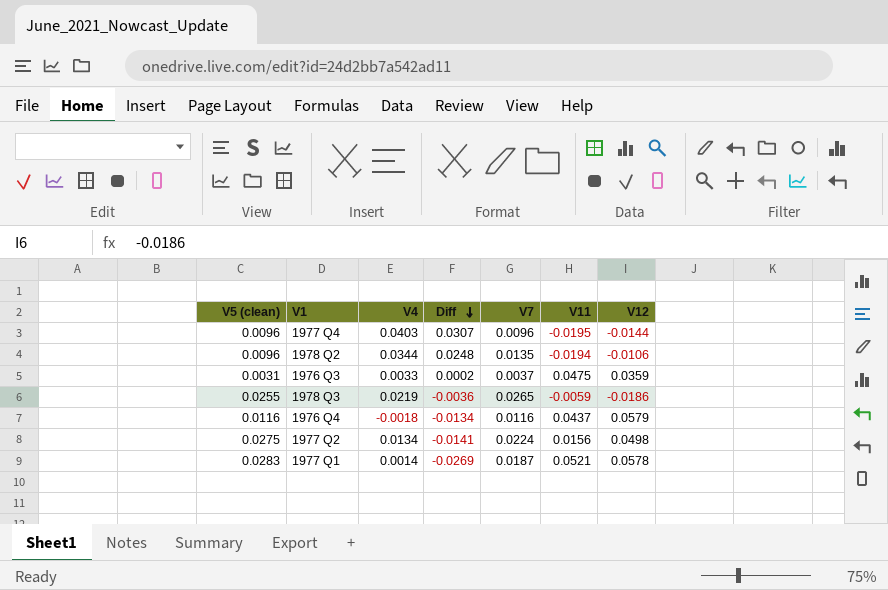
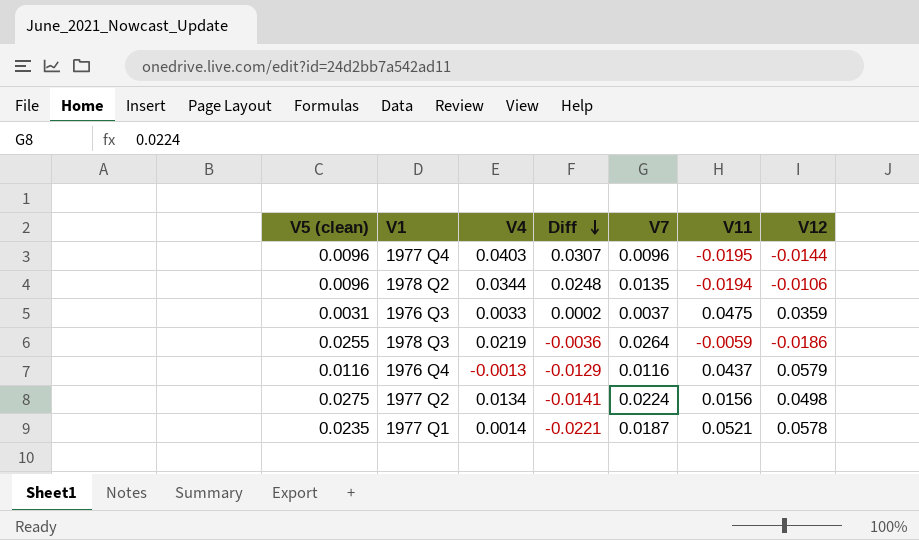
1978 Q3 | V7: 0.0265 -> 0.0264
1976 Q4 | V4: -0.0018 -> -0.0013
1976 Q4 | Diff: -0.0134 -> -0.0129
1977 Q1 | V5 (clean): 0.0283 -> 0.0235
1977 Q1 | Diff: -0.0269 -> -0.0221

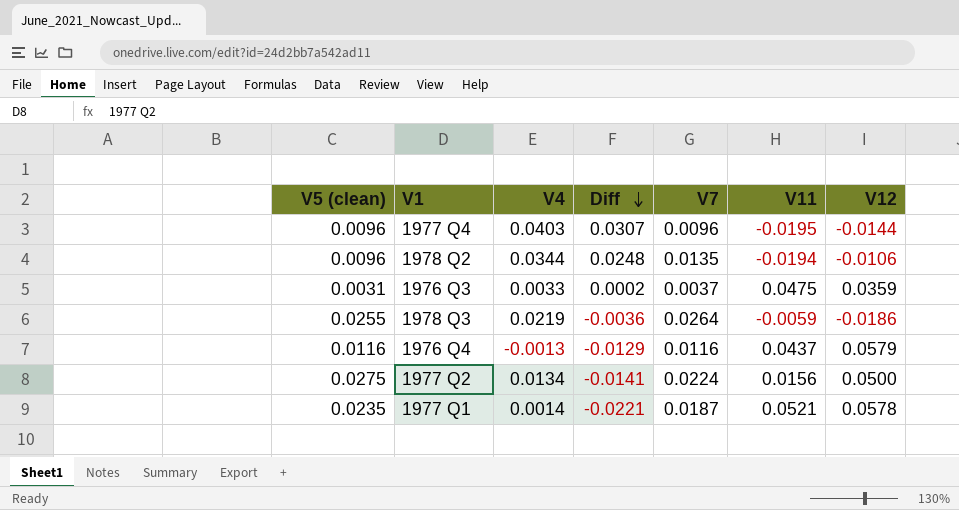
1977 Q2 | V12: 0.0498 -> 0.0500

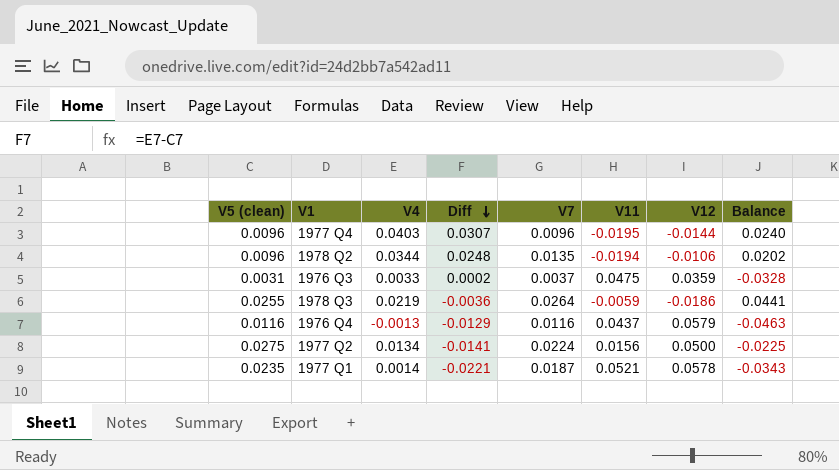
column Balance | formula: none -> [V5 (clean)] - [V12]

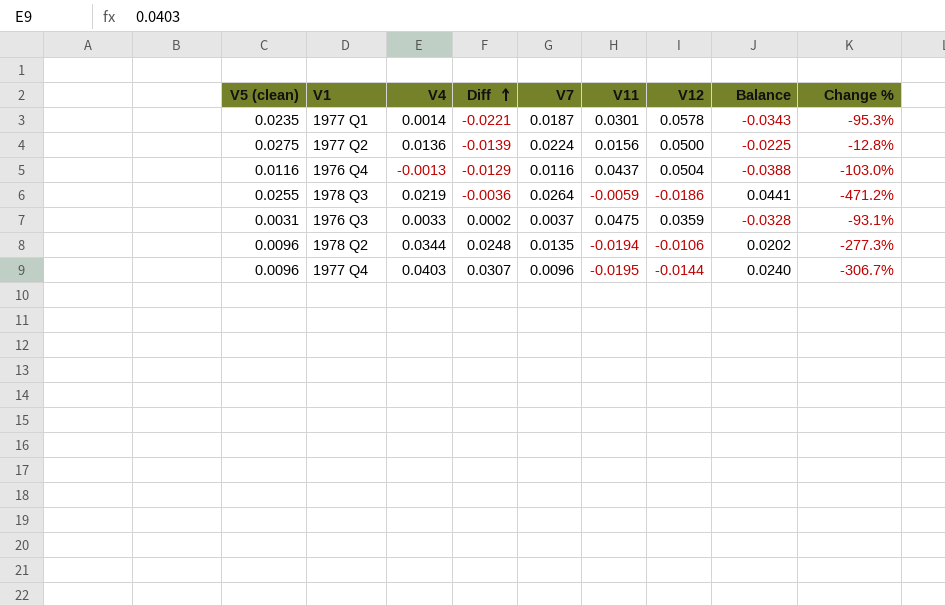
row order: Diff descending -> Diff ascending
column Change % | formula: none -> ([V4] - [V11]) / [V11]
1977 Q1 | V11: 0.0521 -> 0.0301
1977 Q2 | V4: 0.0134 -> 0.0136
1977 Q2 | Diff: -0.0141 -> -0.0139
1976 Q4 | V12: 0.0579 -> 0.0504
1976 Q4 | Balance: -0.0463 -> -0.0388

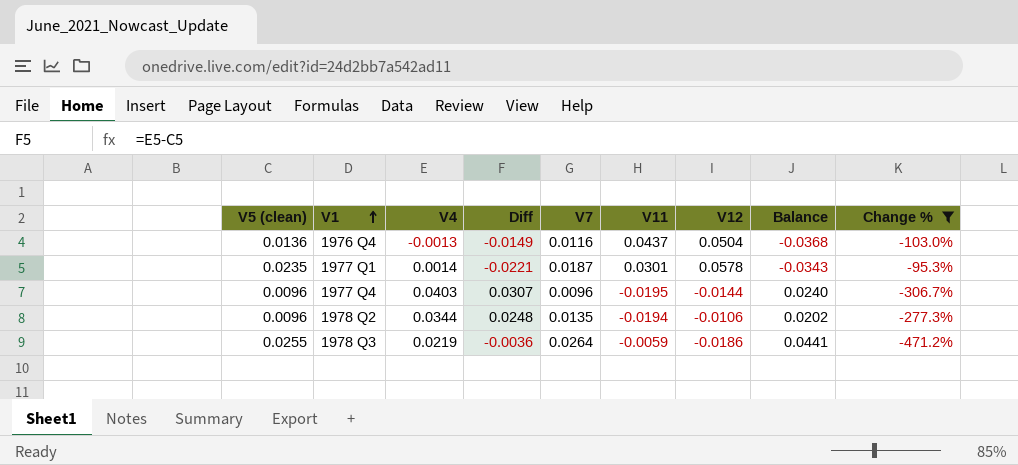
filter: none -> Change % <= -95.3%
row order: Diff ascending -> V1 ascending
1976 Q4 | V5 (clean): 0.0116 -> 0.0136
1976 Q4 | Diff: -0.0129 -> -0.0149
1976 Q4 | Balance: -0.0388 -> -0.0368

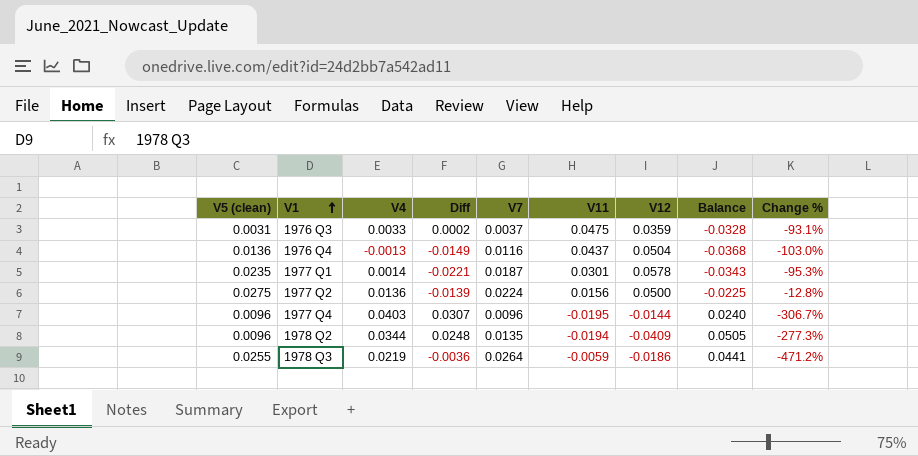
filter: Change % <= -95.3% -> none
1978 Q2 | V12: -0.0106 -> -0.0409
1978 Q2 | Balance: 0.0202 -> 0.0505

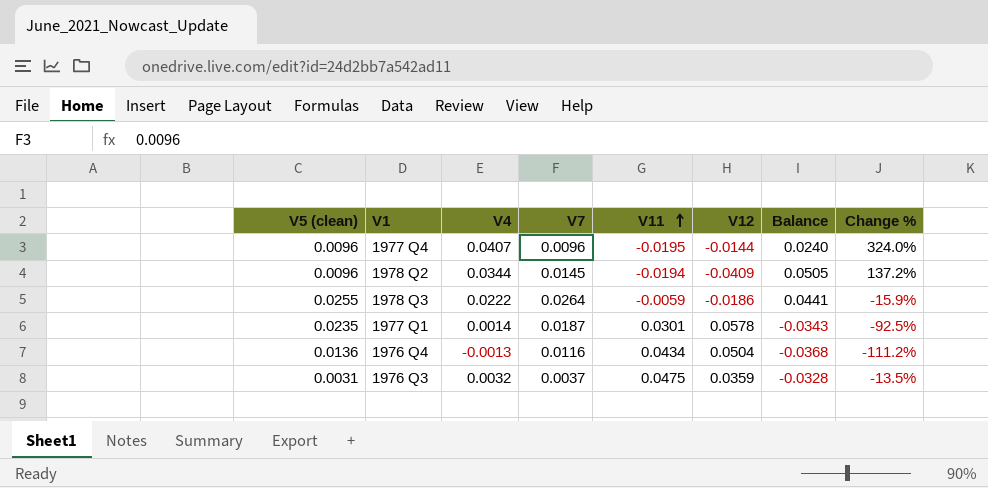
row order: V1 ascending -> V11 ascending
column Diff | formula: [V4] - [V5 (clean)] -> none
column Change % | formula: ([V4] - [V11]) / [V11] -> ([V4] - [V7]) / [V7]
row 1977 Q2: 0.0275 | 0.0136 | -0.0139 | 0.0224 | 0.0156 | 0.0500 | -0.0225 | -12.8% -> none
1977 Q4 | V4: 0.0403 -> 0.0407
1978 Q2 | V7: 0.0135 -> 0.0145
1978 Q3 | V4: 0.0219 -> 0.0222
1976 Q4 | V11: 0.0437 -> 0.0434
1976 Q3 | V4: 0.0033 -> 0.0032

